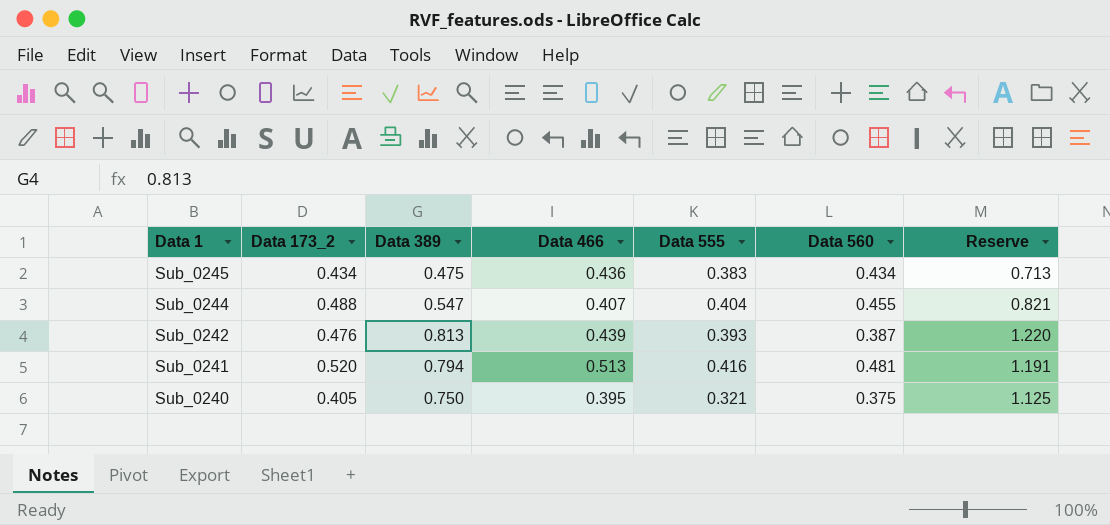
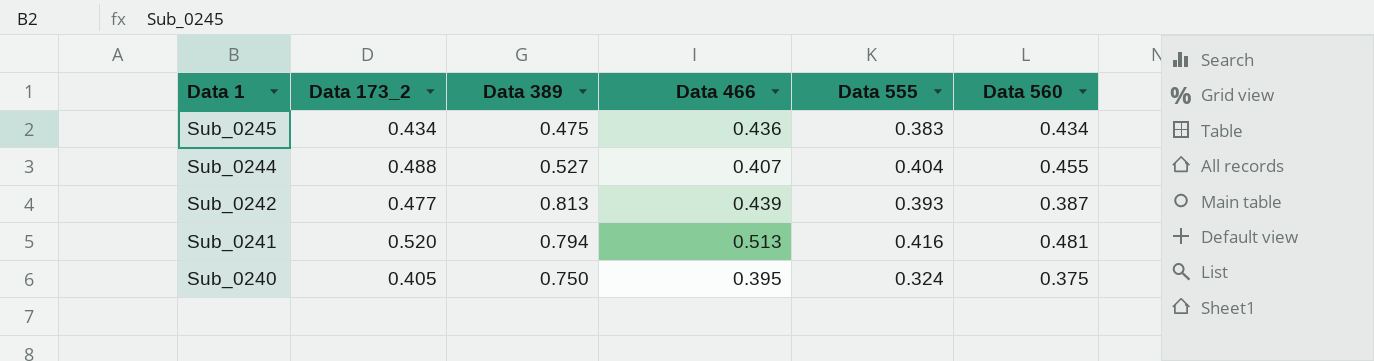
column Reserve | formula: [Data 389] * 1.5 -> none
Sub_0244 | Data 389: 0.547 -> 0.527
Sub_0242 | Data 173_2: 0.476 -> 0.477
Sub_0240 | Data 555: 0.321 -> 0.324

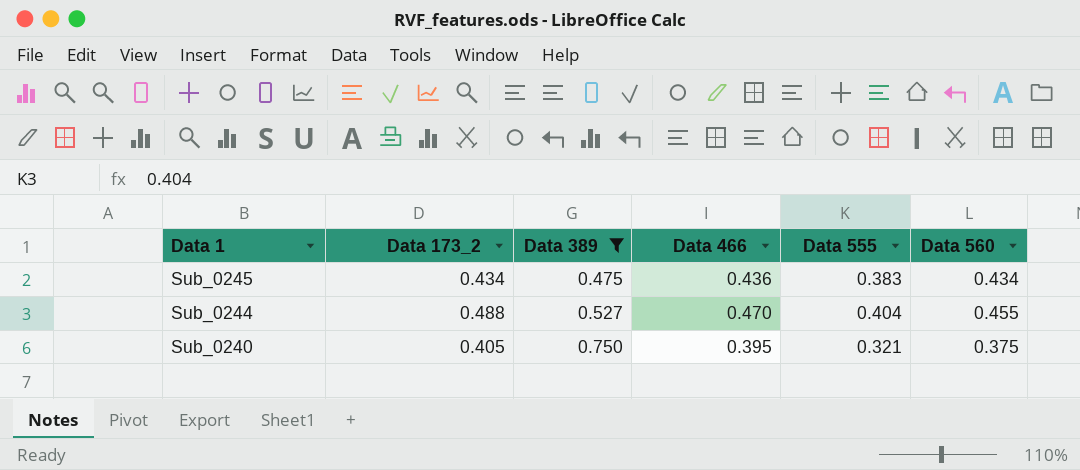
filter: none -> Data 389 <= 0.750
Sub_0244 | Data 466: 0.407 -> 0.470
Sub_0240 | Data 555: 0.324 -> 0.321

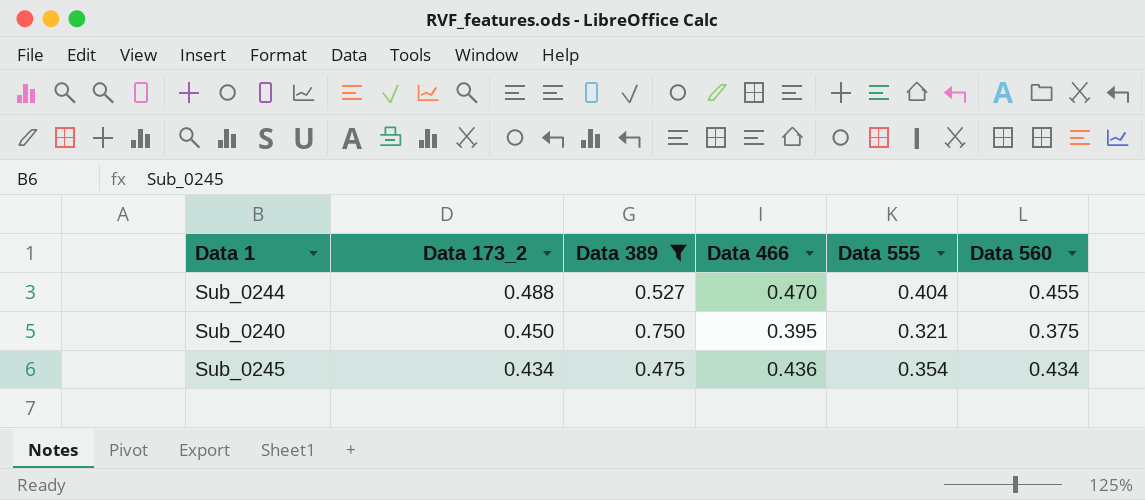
row order: Data 1 descending -> Data 173_2 descending
Sub_0240 | Data 173_2: 0.405 -> 0.450
Sub_0245 | Data 555: 0.383 -> 0.354

